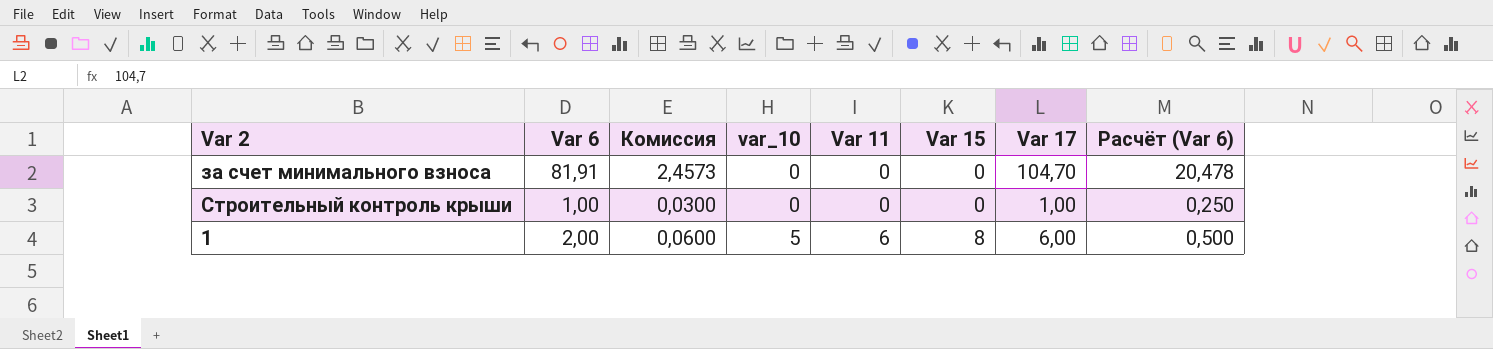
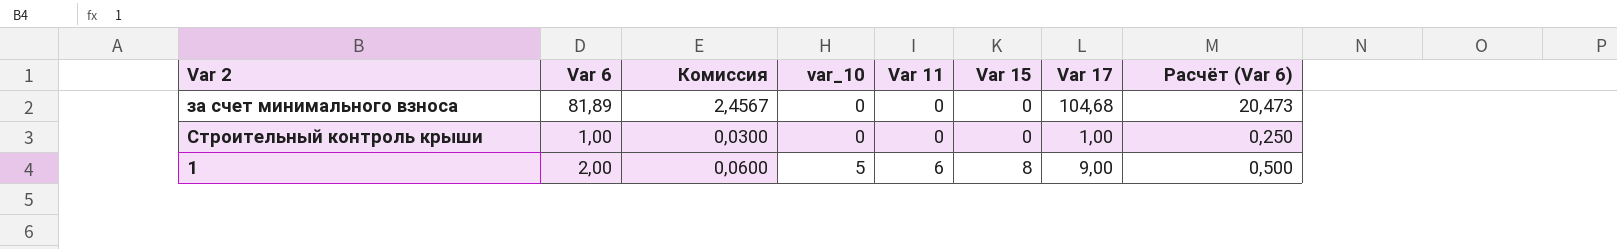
за счет минимального взноса | Var 6: 81,91 -> 81,89
за счет минимального взноса | Комиссия: 2,4573 -> 2,4567
за счет минимального взноса | Var 17: 104,70 -> 104,68
за счет минимального взноса | Расчёт (Var 6): 20,478 -> 20,473
1 | Var 17: 6,00 -> 9,00

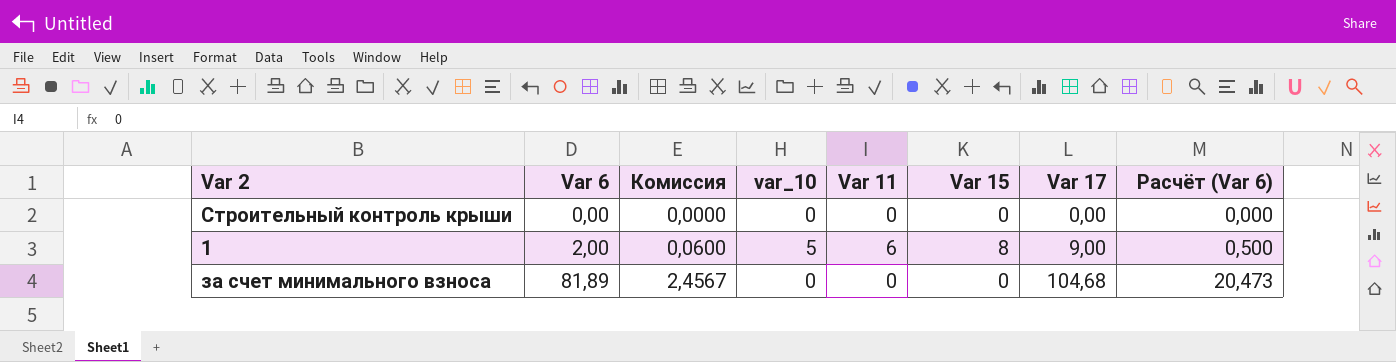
row order: var_10 ascending -> Var 6 ascending
Строительный контроль крыши | Var 6: 1,00 -> 0,00
Строительный контроль крыши | Комиссия: 0,0300 -> 0,0000
Строительный контроль крыши | Var 17: 1,00 -> 0,00
Строительный контроль крыши | Расчёт (Var 6): 0,250 -> 0,000

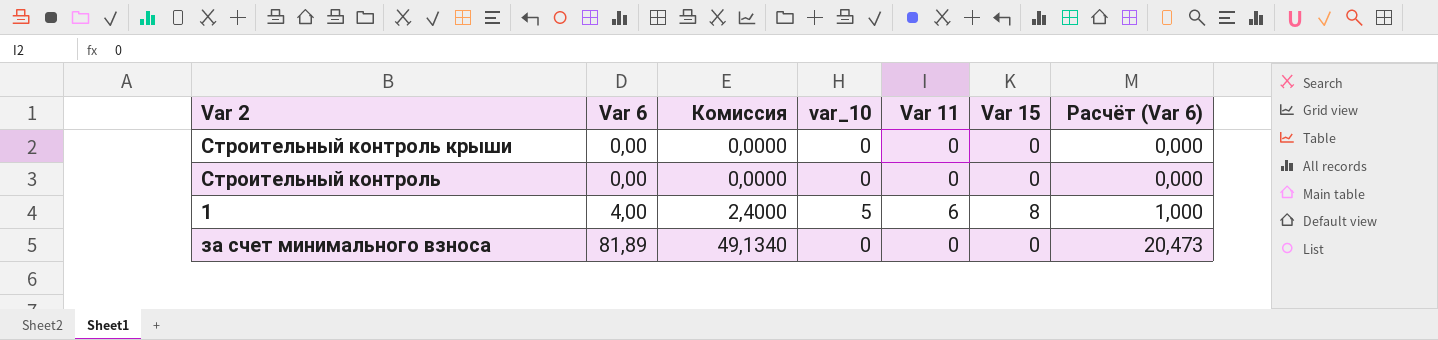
column Var 17 | position: 7 -> none
column Комиссия | formula: [Var 6] * 0,03 -> [Var 6] * 0,6
row Строительный контроль: none -> 0,00 | 0,0000 | 0 | 0 | 0 | 0,000
1 | Var 6: 2,00 -> 4,00
1 | Расчёт (Var 6): 0,500 -> 1,000

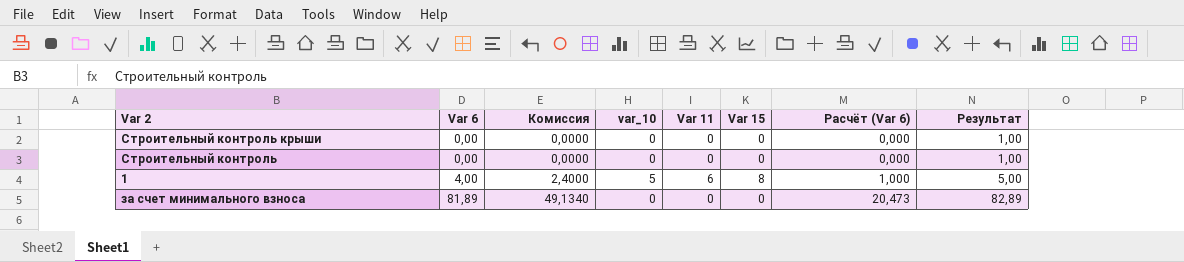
column Результат | formula: none -> [Var 6] + 1

